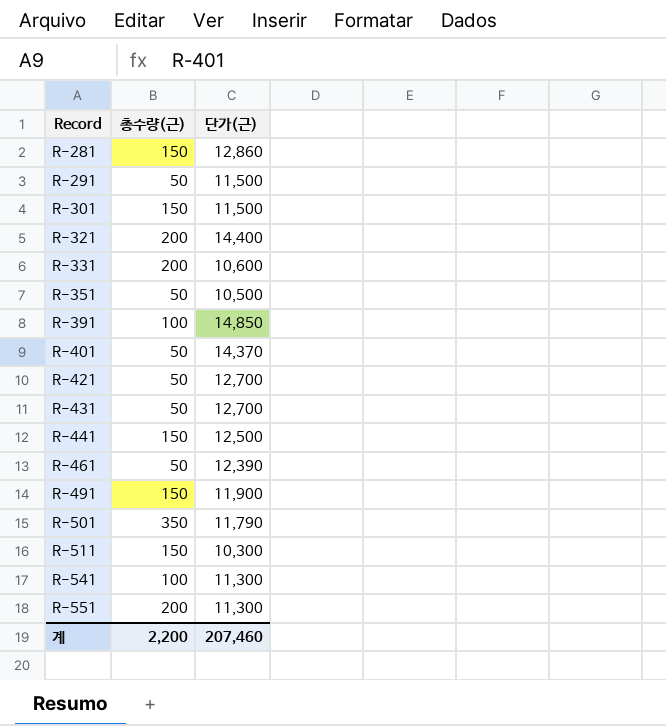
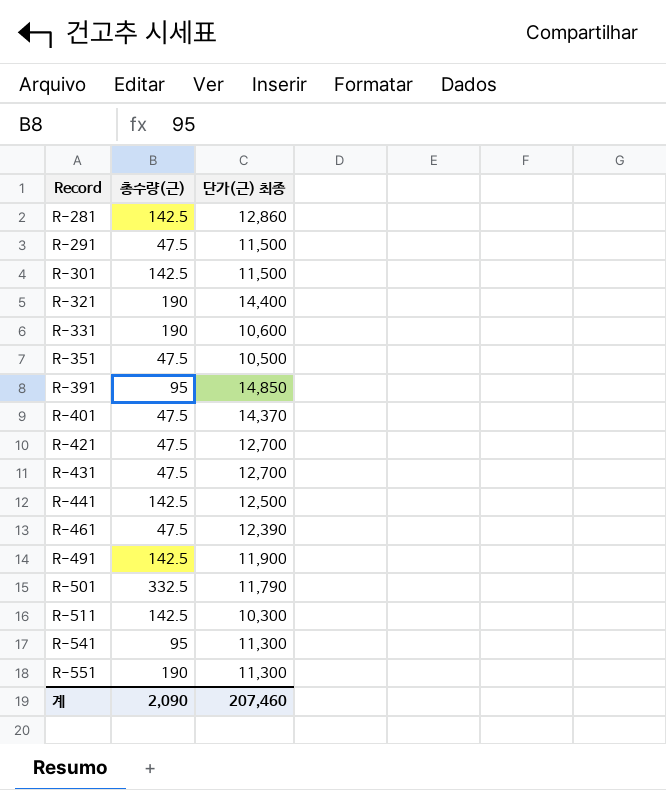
column name: 단가(근) -> 단가(근) 최종
R-281 | 총수량(근): 150 -> 142.5
R-291 | 총수량(근): 50 -> 47.5
R-301 | 총수량(근): 150 -> 142.5
R-321 | 총수량(근): 200 -> 190
R-331 | 총수량(근): 200 -> 190
R-351 | 총수량(근): 50 -> 47.5
R-391 | 총수량(근): 100 -> 95
R-401 | 총수량(근): 50 -> 47.5
R-421 | 총수량(근): 50 -> 47.5
R-431 | 총수량(근): 50 -> 47.5
R-441 | 총수량(근): 150 -> 142.5
R-461 | 총수량(근): 50 -> 47.5
R-491 | 총수량(근): 150 -> 142.5
R-501 | 총수량(근): 350 -> 332.5
R-511 | 총수량(근): 150 -> 142.5
R-541 | 총수량(근): 100 -> 95
R-551 | 총수량(근): 200 -> 190
계 | 총수량(근): 2,200 -> 2,090

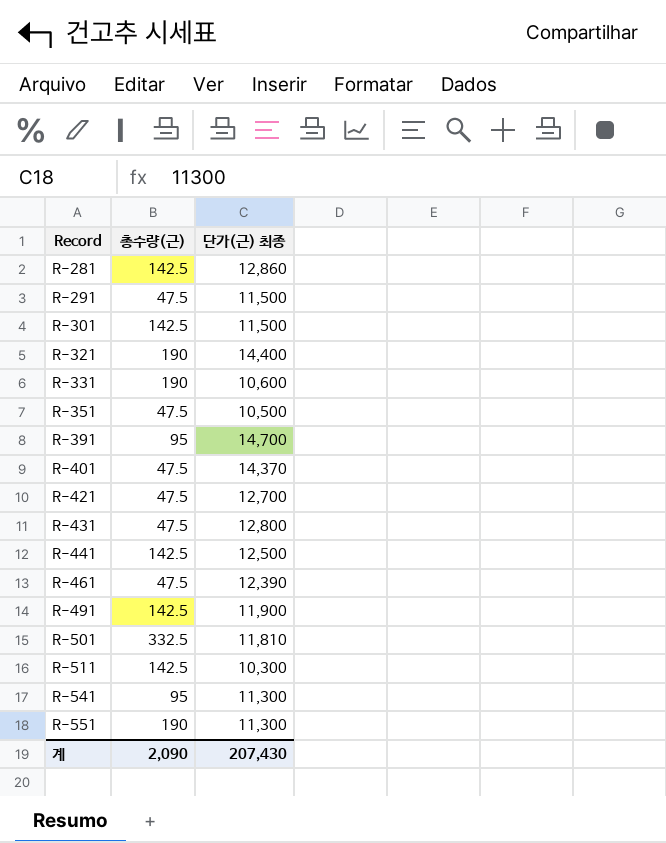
R-391 | 단가(근) 최종: 14,850 -> 14,700
R-431 | 단가(근) 최종: 12,700 -> 12,800
R-501 | 단가(근) 최종: 11,790 -> 11,810
계 | 단가(근) 최종: 207,460 -> 207,430

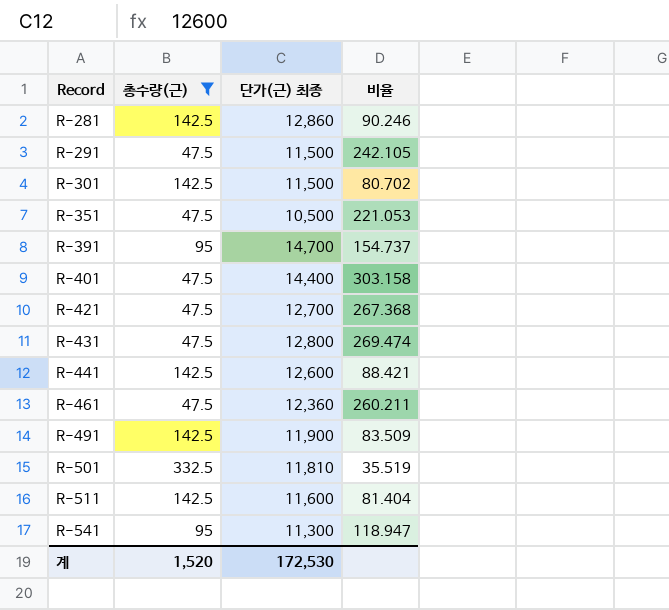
filter: none -> 총수량(근) != 190
column 비율 | formula: none -> [단가(근) 최종] / [총수량(근)]
R-401 | 단가(근) 최종: 14,370 -> 14,400
R-441 | 단가(근) 최종: 12,500 -> 12,600
R-461 | 단가(근) 최종: 12,390 -> 12,360
R-511 | 단가(근) 최종: 10,300 -> 11,600
계 | 총수량(근): 2,090 -> 1,520
계 | 단가(근) 최종: 207,430 -> 172,530

